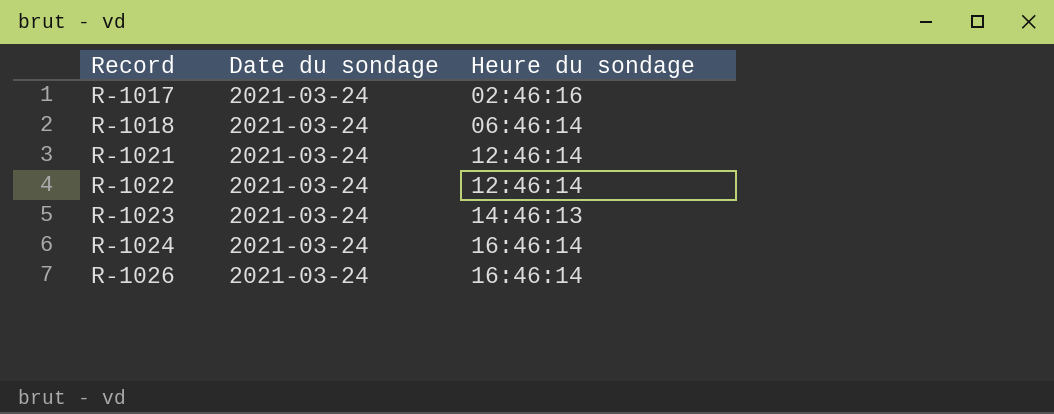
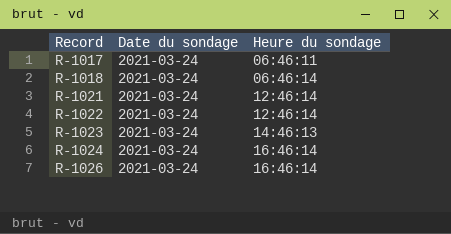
R-1017 | Heure du sondage: 02:46:16 -> 06:46:11

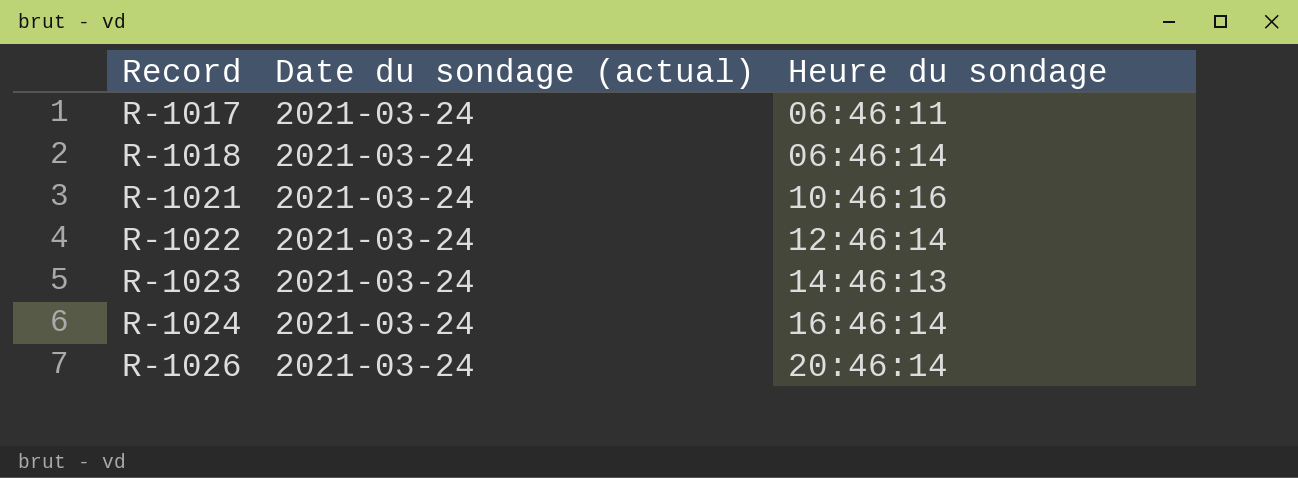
column name: Date du sondage -> Date du sondage (actual)
R-1021 | Heure du sondage: 12:46:14 -> 10:46:16
R-1026 | Heure du sondage: 16:46:14 -> 20:46:14

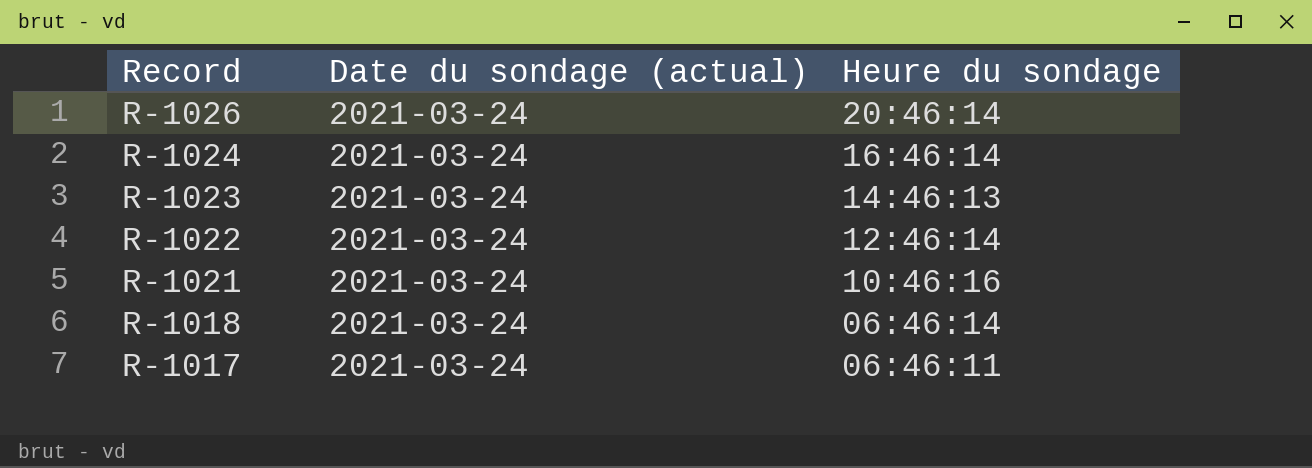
row order: Record ascending -> Record descending

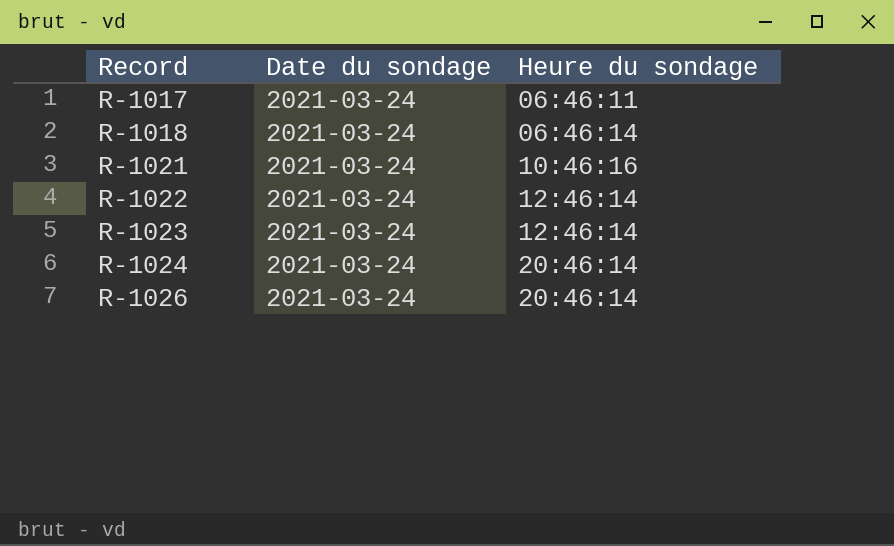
row order: Record descending -> Record ascending
column name: Date du sondage (actual) -> Date du sondage
R-1023 | Heure du sondage: 14:46:13 -> 12:46:14
R-1024 | Heure du sondage: 16:46:14 -> 20:46:14

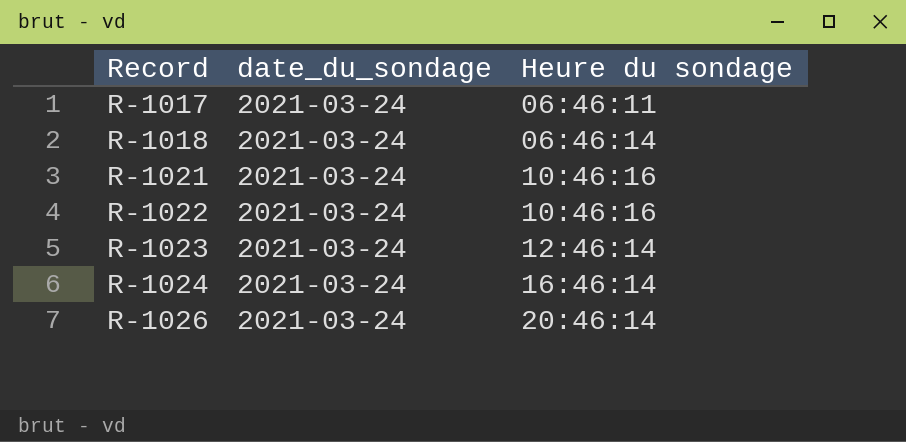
column name: Date du sondage -> date_du_sondage
R-1022 | Heure du sondage: 12:46:14 -> 10:46:16
R-1024 | Heure du sondage: 20:46:14 -> 16:46:14

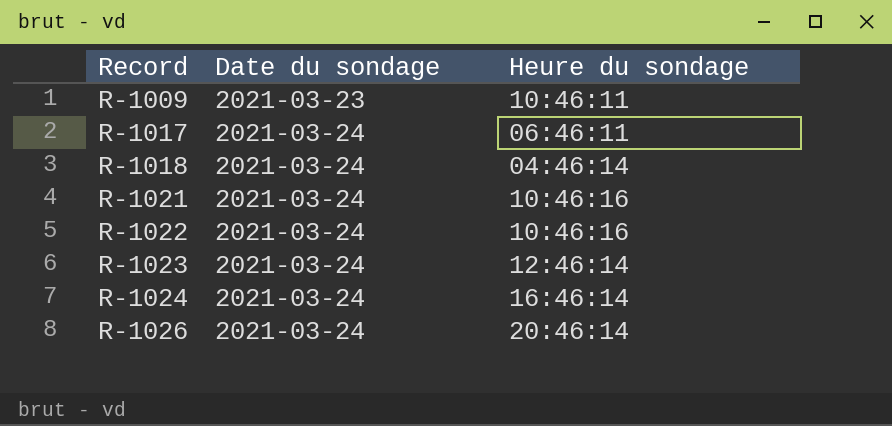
column name: date_du_sondage -> Date du sondage
row R-1009: none -> 2021-03-23 | 10:46:11
R-1018 | Heure du sondage: 06:46:14 -> 04:46:14

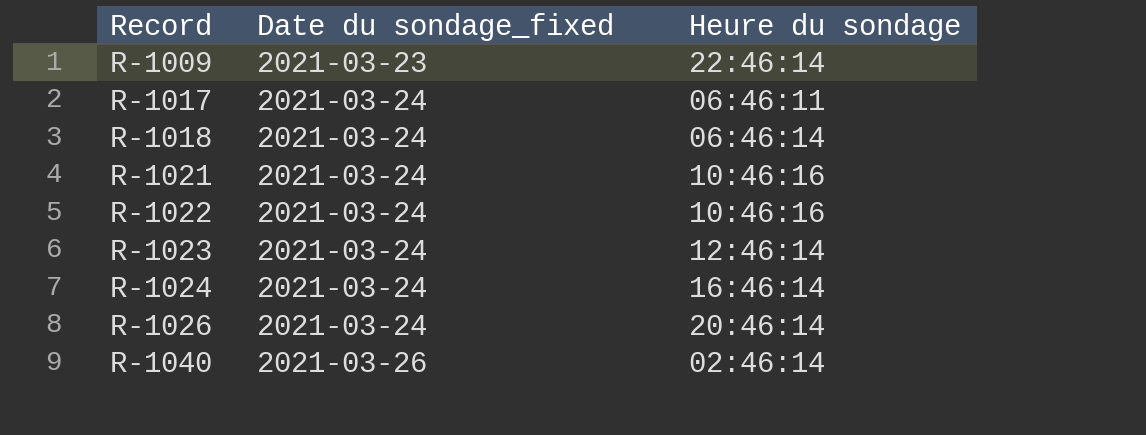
column name: Date du sondage -> Date du sondage_fixed
R-1009 | Heure du sondage: 10:46:11 -> 22:46:14
R-1018 | Heure du sondage: 04:46:14 -> 06:46:14
row R-1040: none -> 2021-03-26 | 02:46:14

